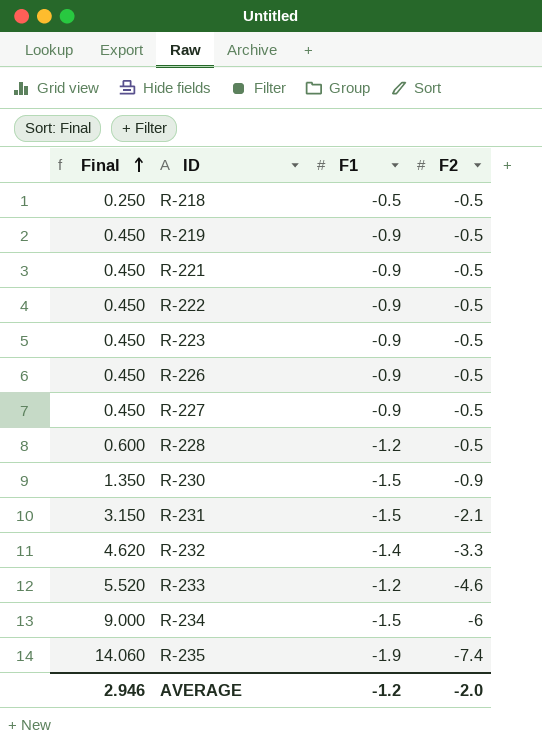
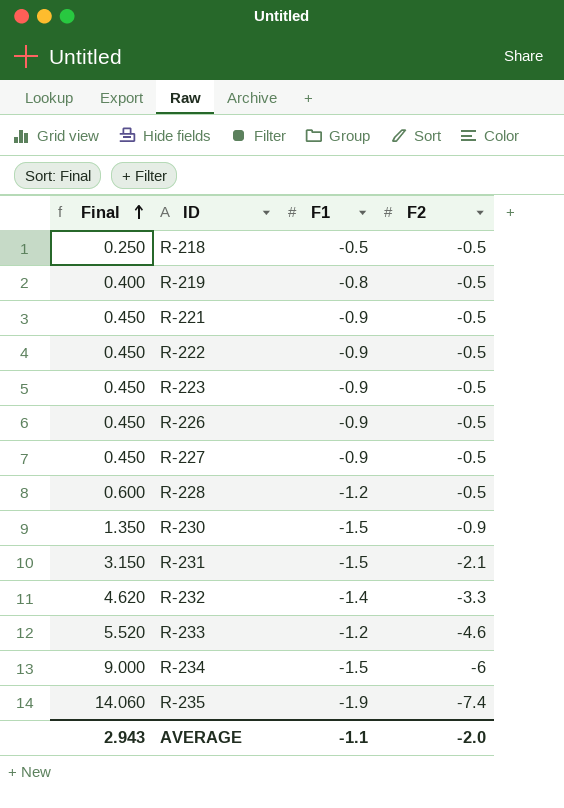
R-219 | Final: 0.450 -> 0.400
R-219 | F1: -0.9 -> -0.8
AVERAGE | Final: 2.946 -> 2.943
AVERAGE | F1: -1.2 -> -1.1

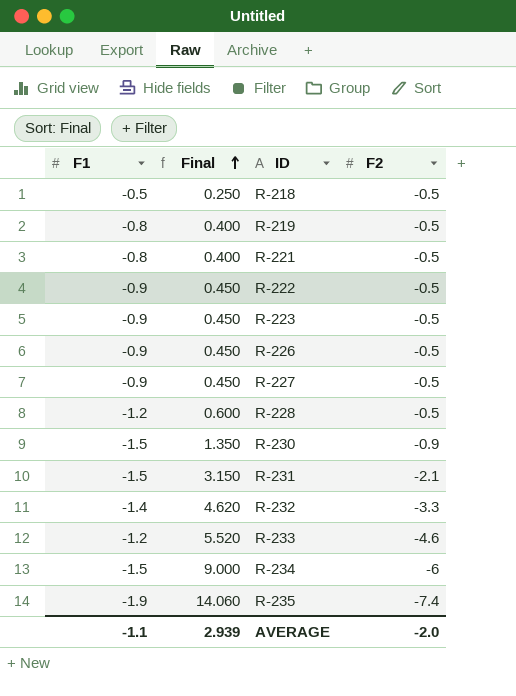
column F1 | position: 3 -> 1
R-221 | F1: -0.9 -> -0.8
R-221 | Final: 0.450 -> 0.400
AVERAGE | Final: 2.943 -> 2.939

